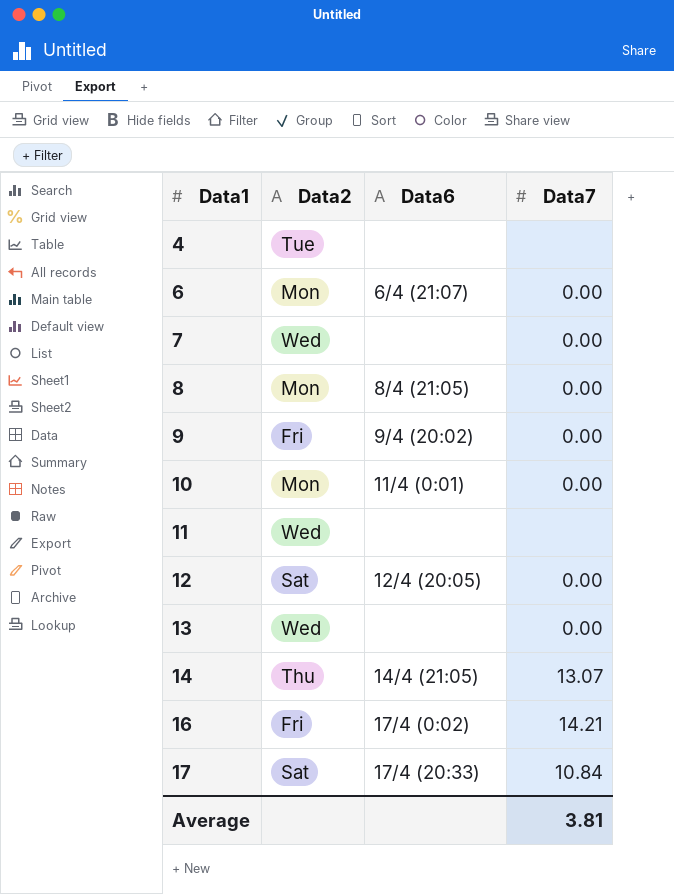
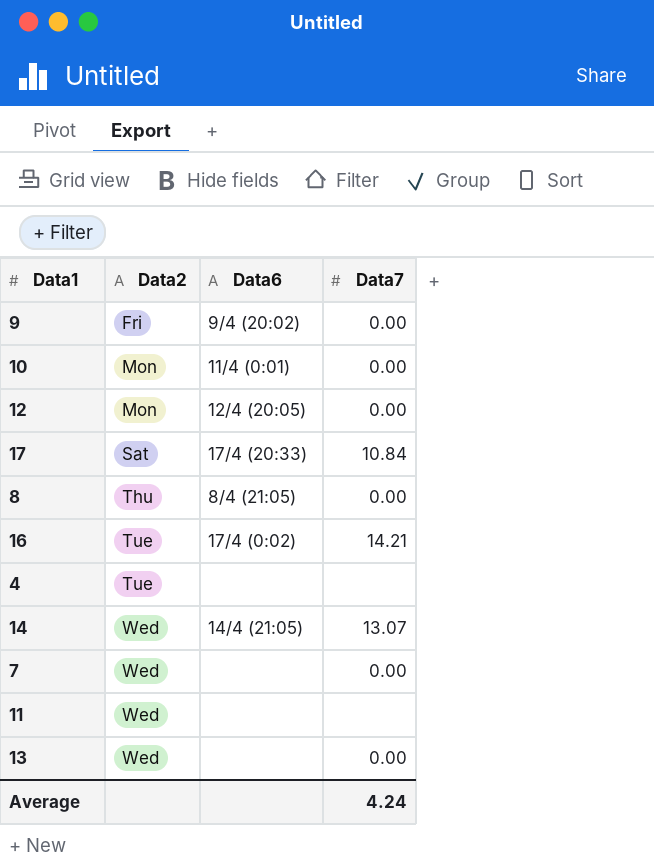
row order: Data1 ascending -> Data2 ascending
row 6: Mon | 6/4 (21:07) | 0.00 -> none
12 | Data2: Sat -> Mon
8 | Data2: Mon -> Thu
16 | Data2: Fri -> Tue
14 | Data2: Thu -> Wed
Average | Data7: 3.81 -> 4.24

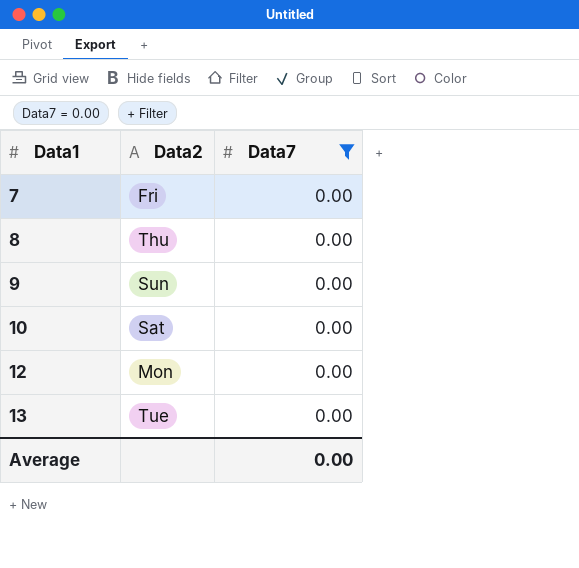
filter: none -> Data7 = 0.00
row order: Data2 ascending -> Data1 ascending
column Data6 | position: 3 -> none
7 | Data2: Wed -> Fri
9 | Data2: Fri -> Sun
10 | Data2: Mon -> Sat
13 | Data2: Wed -> Tue
Average | Data7: 4.24 -> 0.00

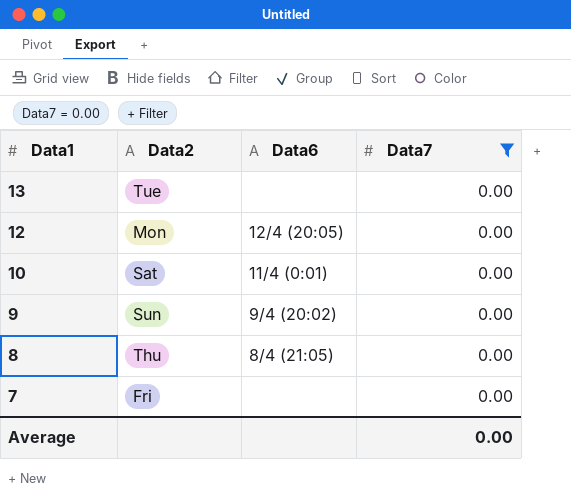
row order: Data1 ascending -> Data1 descending
column Data6 | position: none -> 3

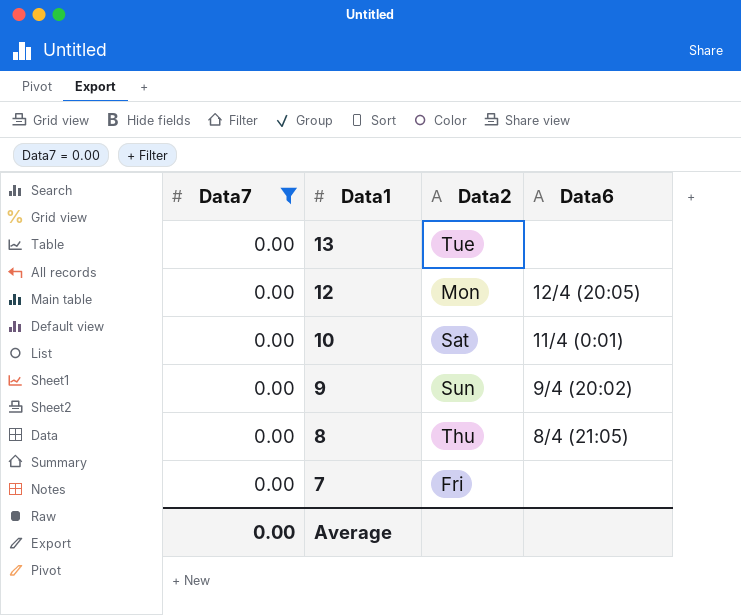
column Data7 | position: 4 -> 1

